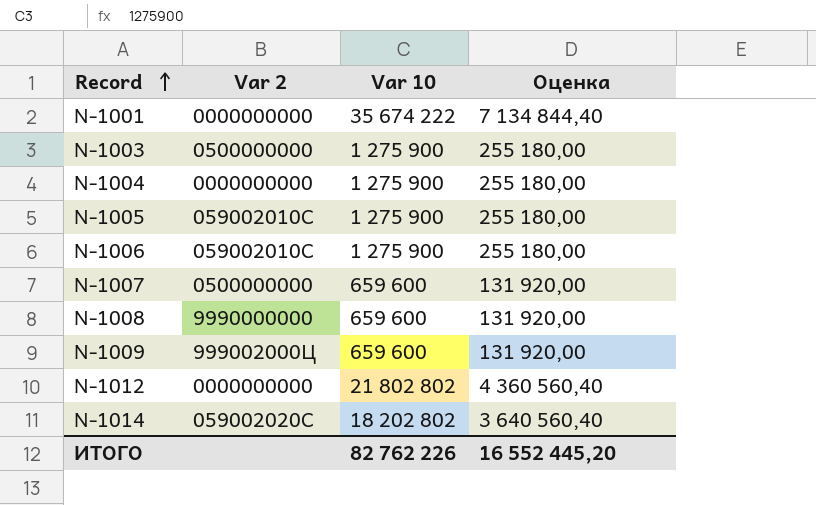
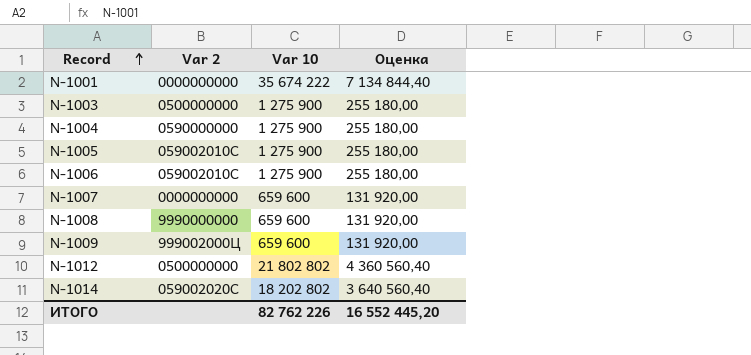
N-1004 | Var 2: 0000000000 -> 0590000000
N-1007 | Var 2: 0500000000 -> 0000000000
N-1012 | Var 2: 0000000000 -> 0500000000

